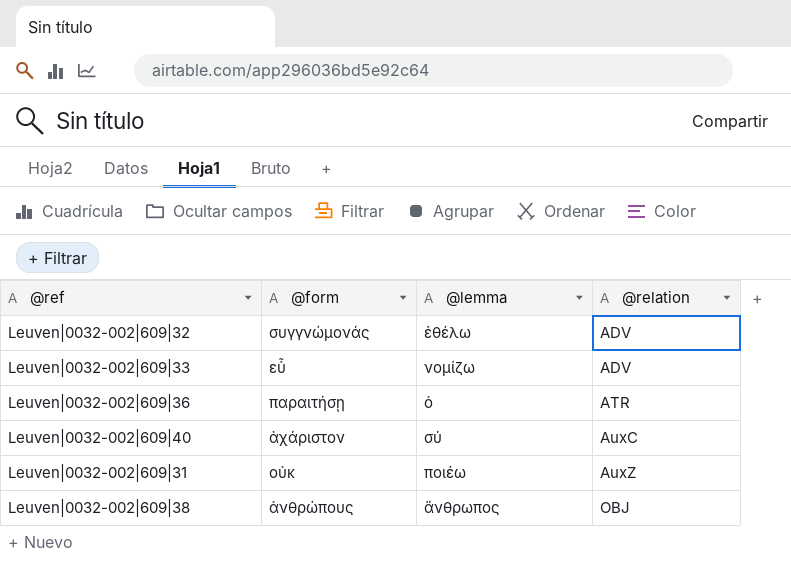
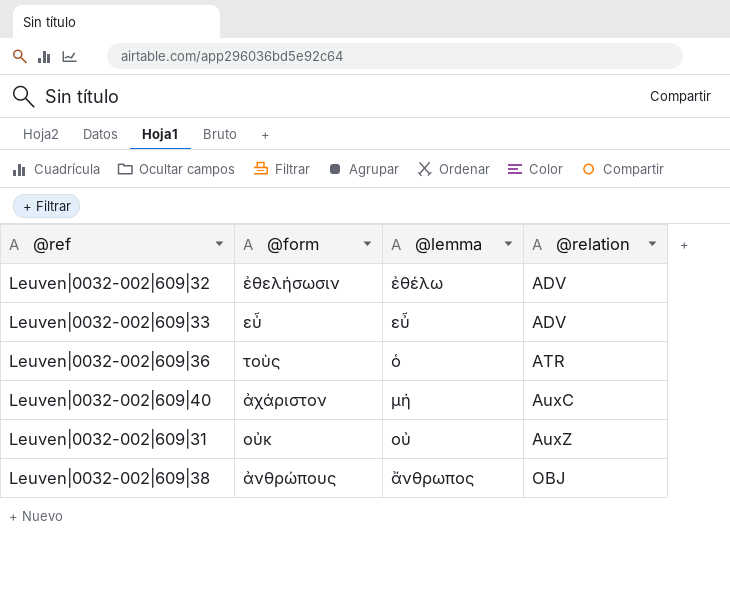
Leuven|0032-002|609|32 | @form: συγγνώμονάς -> ἐθελήσωσιν
Leuven|0032-002|609|33 | @lemma: νομίζω -> εὖ
Leuven|0032-002|609|36 | @form: παραιτήσῃ -> τοὺς
Leuven|0032-002|609|40 | @lemma: σύ -> μή
Leuven|0032-002|609|31 | @lemma: ποιέω -> οὐ

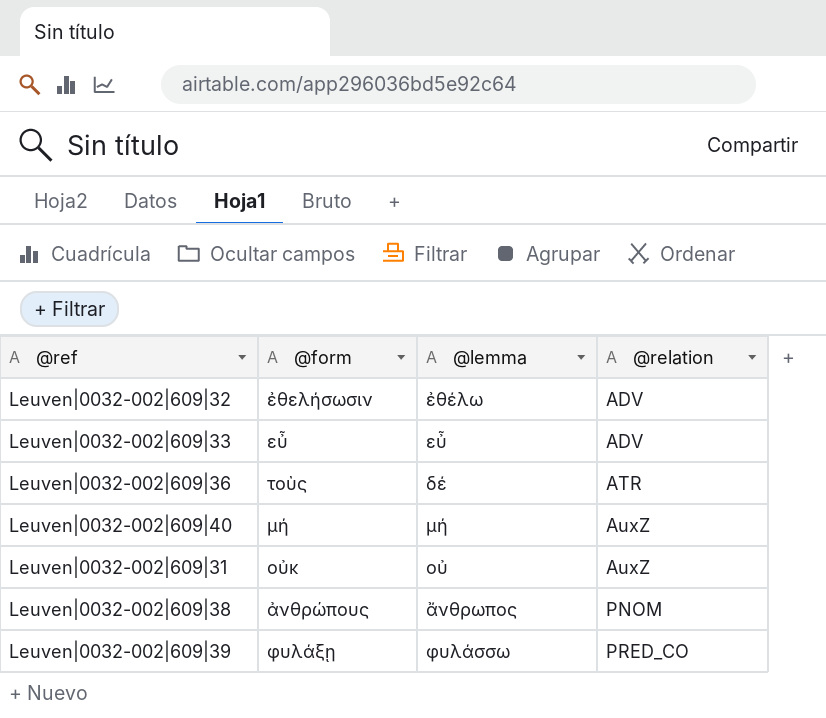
Leuven|0032-002|609|36 | @lemma: ὁ -> δέ
Leuven|0032-002|609|40 | @form: ἀχάριστον -> μή
Leuven|0032-002|609|40 | @relation: AuxC -> AuxZ
Leuven|0032-002|609|38 | @relation: OBJ -> PNOM
row Leuven|0032-002|609|39: none -> φυλάξῃ | φυλάσσω | PRED_CO

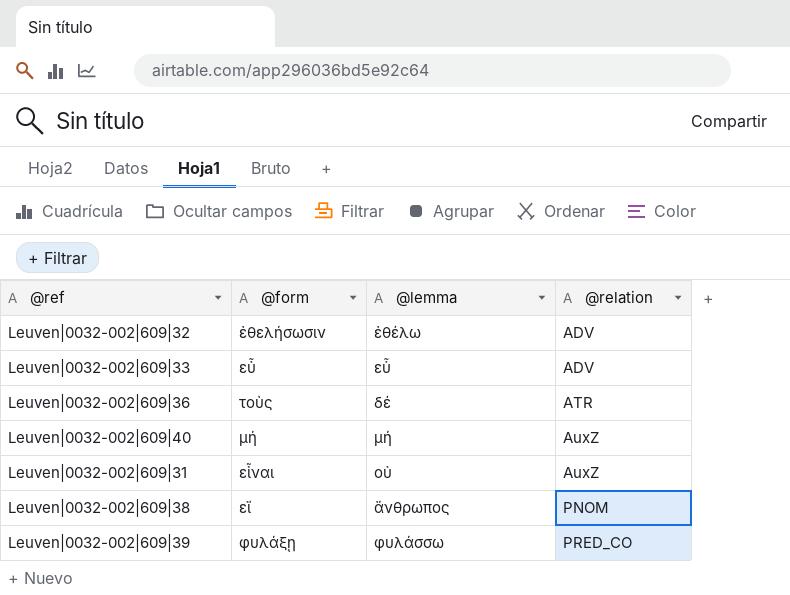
Leuven|0032-002|609|31 | @form: οὐκ -> εἶναι
Leuven|0032-002|609|38 | @form: ἀνθρώπους -> εἴ

